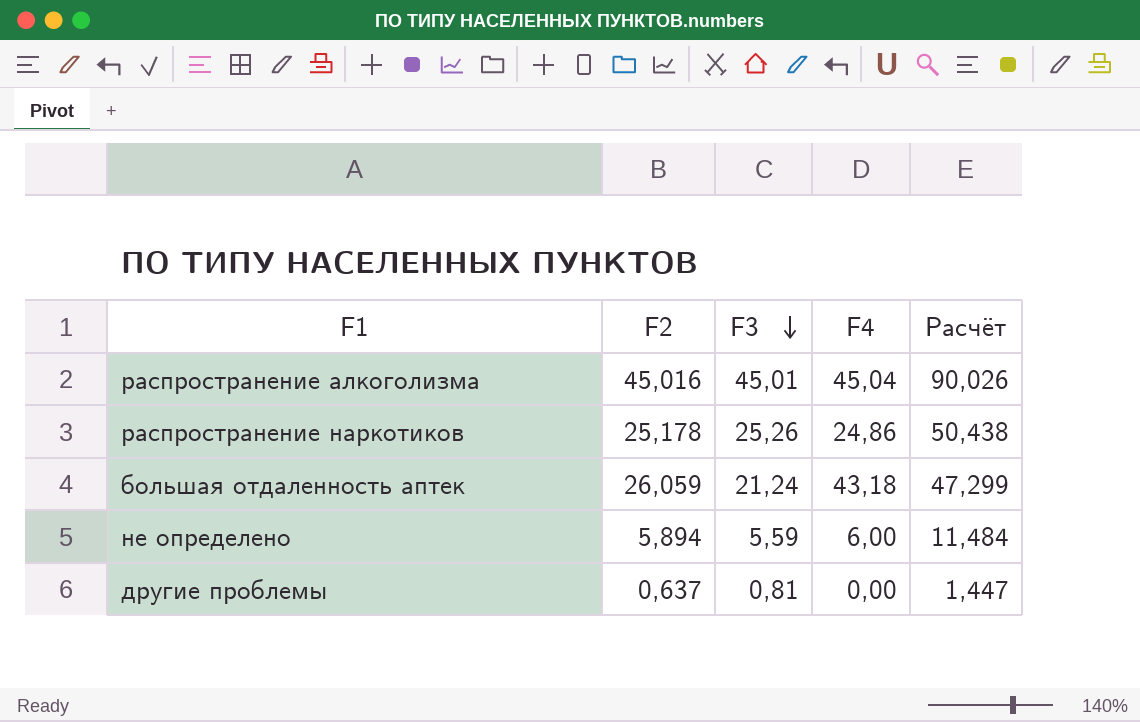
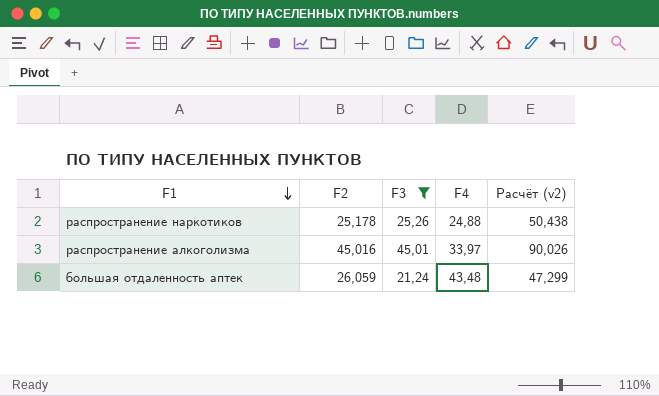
filter: none -> F3 >= 21,24
row order: F3 descending -> F1 descending
column name: Расчёт -> Расчёт (v2)
распространение наркотиков | F4: 24,86 -> 24,88
распространение алкоголизма | F4: 45,04 -> 33,97
большая отдаленность аптек | F4: 43,18 -> 43,48

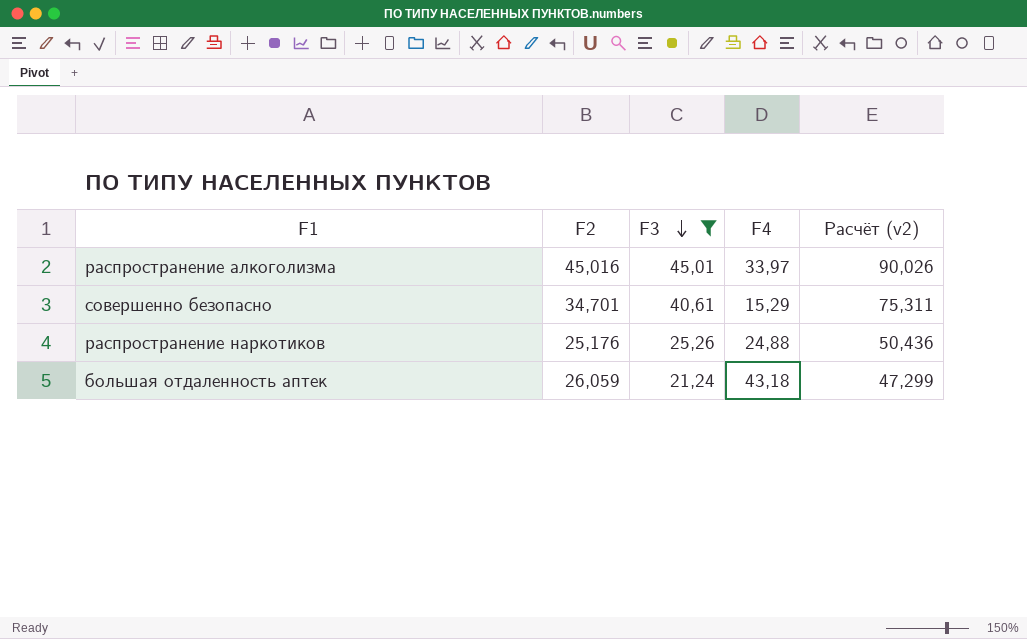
row order: F1 descending -> F3 descending
row совершенно безопасно: none -> 34,701 | 40,61 | 15,29 | 75,311
распространение наркотиков | F2: 25,178 -> 25,176
распространение наркотиков | Расчёт (v2): 50,438 -> 50,436
большая отдаленность аптек | F4: 43,48 -> 43,18

